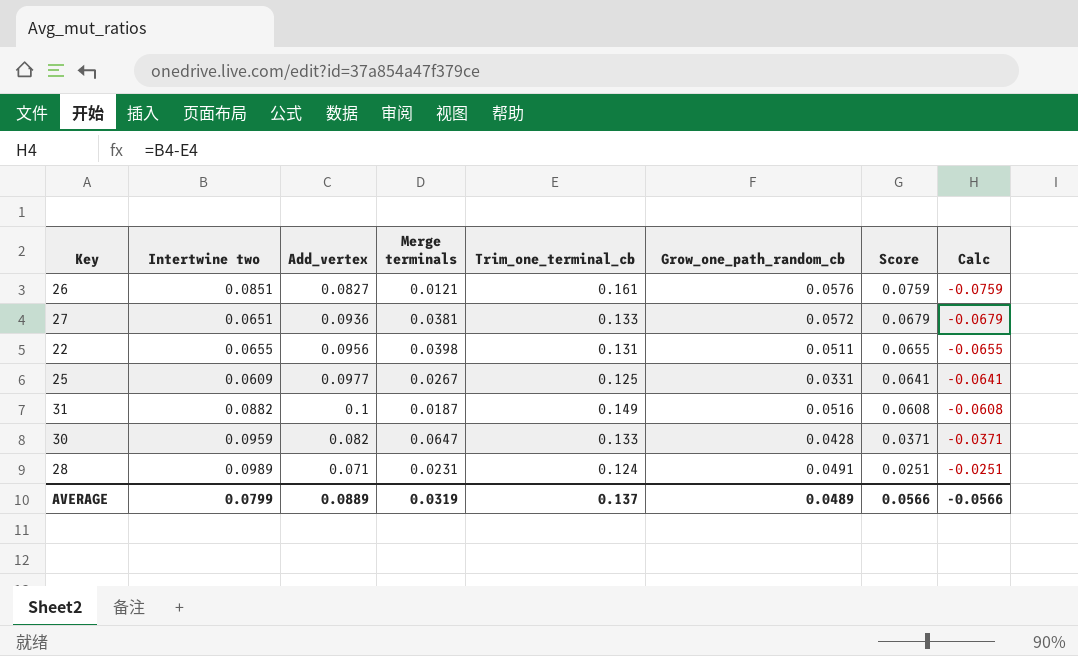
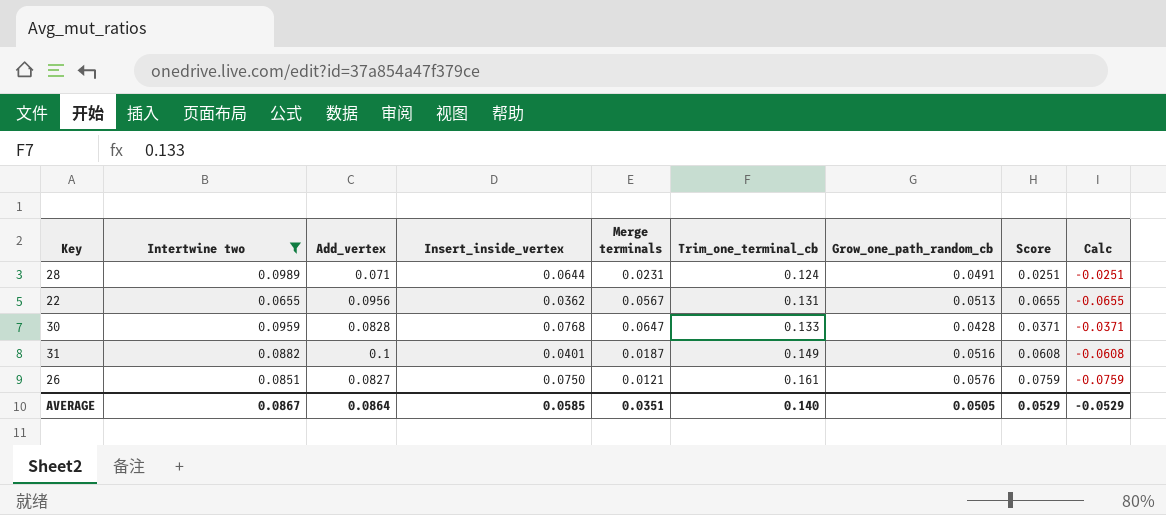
filter: none -> Intertwine two >= 0.0655
row order: Score descending -> Trim_one_terminal_cb ascending
column Insert_inside_vertex | position: none -> 4
22 | Merge terminals: 0.0398 -> 0.0567
22 | Grow_one_path_random_cb: 0.0511 -> 0.0513
30 | Add_vertex: 0.082 -> 0.0828
AVERAGE | Intertwine two: 0.0799 -> 0.0867
AVERAGE | Add_vertex: 0.0889 -> 0.0864
AVERAGE | Merge terminals: 0.0319 -> 0.0351
AVERAGE | Trim_one_terminal_cb: 0.137 -> 0.140
AVERAGE | Grow_one_path_random_cb: 0.0489 -> 0.0505
AVERAGE | Score: 0.0566 -> 0.0529
AVERAGE | Calc: -0.0566 -> -0.0529

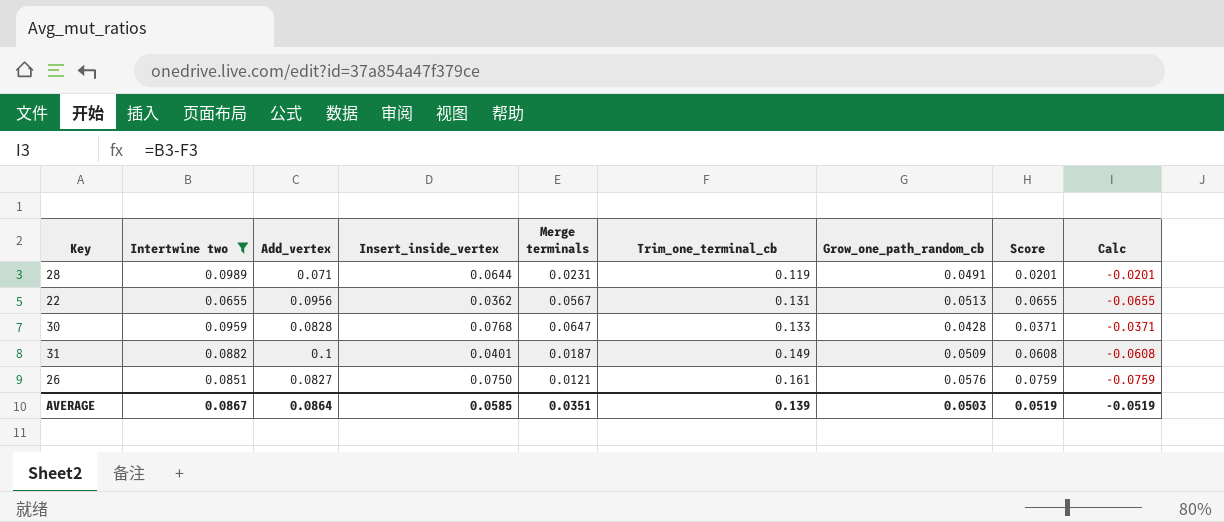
28 | Trim_one_terminal_cb: 0.124 -> 0.119
28 | Score: 0.0251 -> 0.0201
28 | Calc: -0.0251 -> -0.0201
31 | Grow_one_path_random_cb: 0.0516 -> 0.0509
AVERAGE | Trim_one_terminal_cb: 0.140 -> 0.139
AVERAGE | Grow_one_path_random_cb: 0.0505 -> 0.0503
AVERAGE | Score: 0.0529 -> 0.0519
AVERAGE | Calc: -0.0529 -> -0.0519

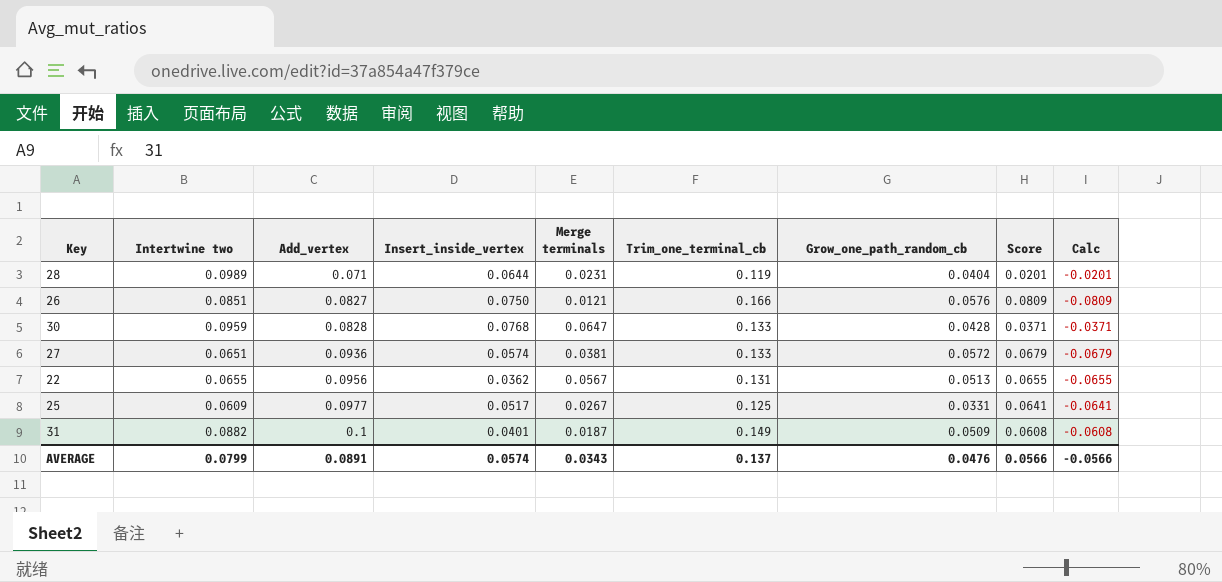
filter: Intertwine two >= 0.0655 -> none
row order: Trim_one_terminal_cb ascending -> Add_vertex ascending
28 | Grow_one_path_random_cb: 0.0491 -> 0.0404
26 | Trim_one_terminal_cb: 0.161 -> 0.166
26 | Score: 0.0759 -> 0.0809
26 | Calc: -0.0759 -> -0.0809
AVERAGE | Intertwine two: 0.0867 -> 0.0799
AVERAGE | Add_vertex: 0.0864 -> 0.0891
AVERAGE | Insert_inside_vertex: 0.0585 -> 0.0574
AVERAGE | Merge terminals: 0.0351 -> 0.0343
AVERAGE | Trim_one_terminal_cb: 0.139 -> 0.137
AVERAGE | Grow_one_path_random_cb: 0.0503 -> 0.0476
AVERAGE | Score: 0.0519 -> 0.0566
AVERAGE | Calc: -0.0519 -> -0.0566

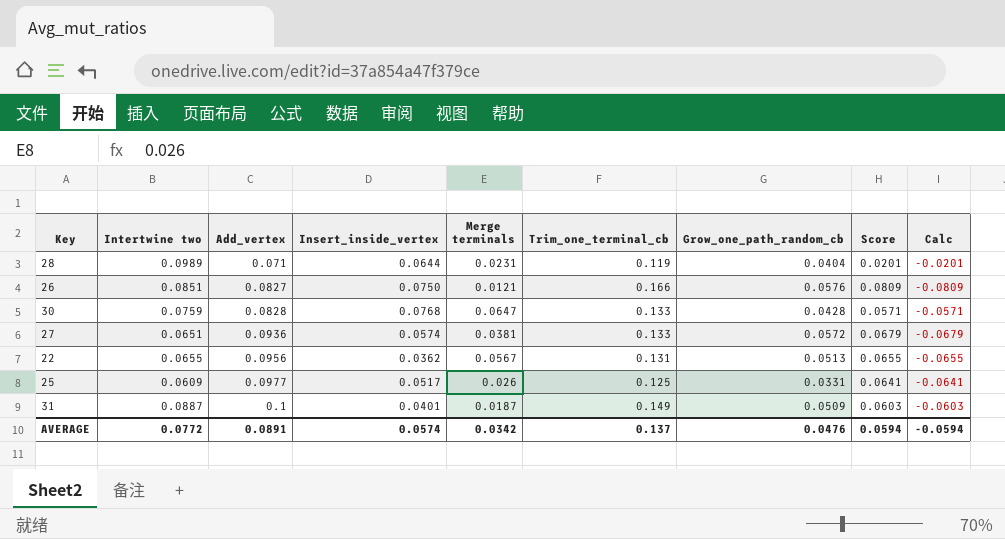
30 | Intertwine two: 0.0959 -> 0.0759
30 | Score: 0.0371 -> 0.0571
30 | Calc: -0.0371 -> -0.0571
25 | Merge terminals: 0.0267 -> 0.026
31 | Intertwine two: 0.0882 -> 0.0887
31 | Score: 0.0608 -> 0.0603
31 | Calc: -0.0608 -> -0.0603
AVERAGE | Intertwine two: 0.0799 -> 0.0772
AVERAGE | Merge terminals: 0.0343 -> 0.0342
AVERAGE | Score: 0.0566 -> 0.0594
AVERAGE | Calc: -0.0566 -> -0.0594

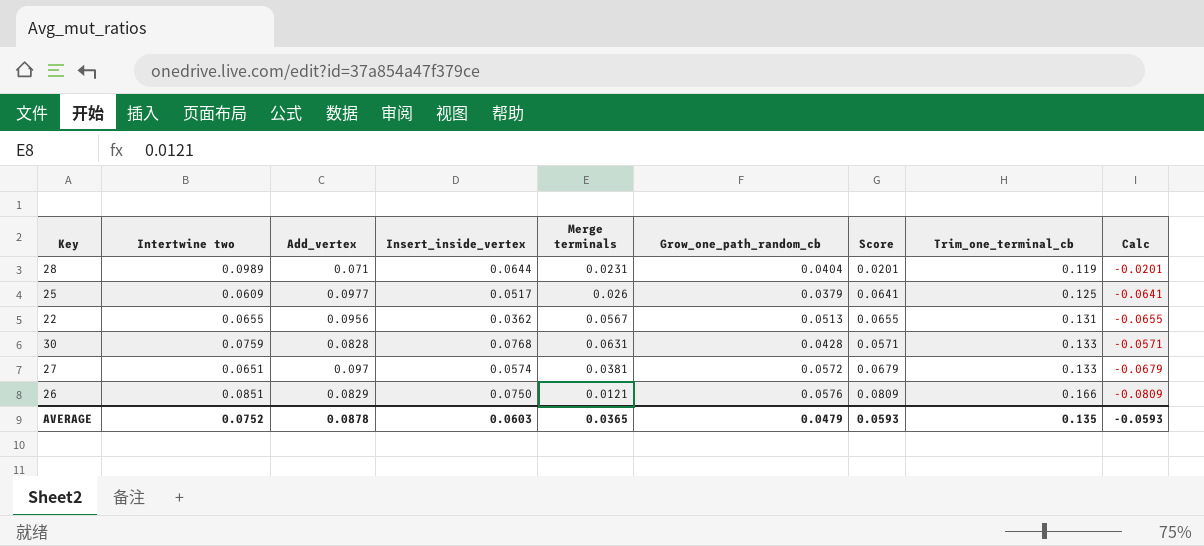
row order: Add_vertex ascending -> Trim_one_terminal_cb ascending
column Trim_one_terminal_cb | position: 6 -> 8
row 31: 0.0887 | 0.1 | 0.0401 | 0.0187 | 0.149 | 0.0509 | 0.0603 | -0.0603 -> none
25 | Grow_one_path_random_cb: 0.0331 -> 0.0379
30 | Merge terminals: 0.0647 -> 0.0631
27 | Add_vertex: 0.0936 -> 0.097
26 | Add_vertex: 0.0827 -> 0.0829
AVERAGE | Intertwine two: 0.0772 -> 0.0752
AVERAGE | Add_vertex: 0.0891 -> 0.0878
AVERAGE | Insert_inside_vertex: 0.0574 -> 0.0603
AVERAGE | Merge terminals: 0.0342 -> 0.0365
AVERAGE | Grow_one_path_random_cb: 0.0476 -> 0.0479
AVERAGE | Score: 0.0594 -> 0.0593
AVERAGE | Trim_one_terminal_cb: 0.137 -> 0.135
AVERAGE | Calc: -0.0594 -> -0.0593

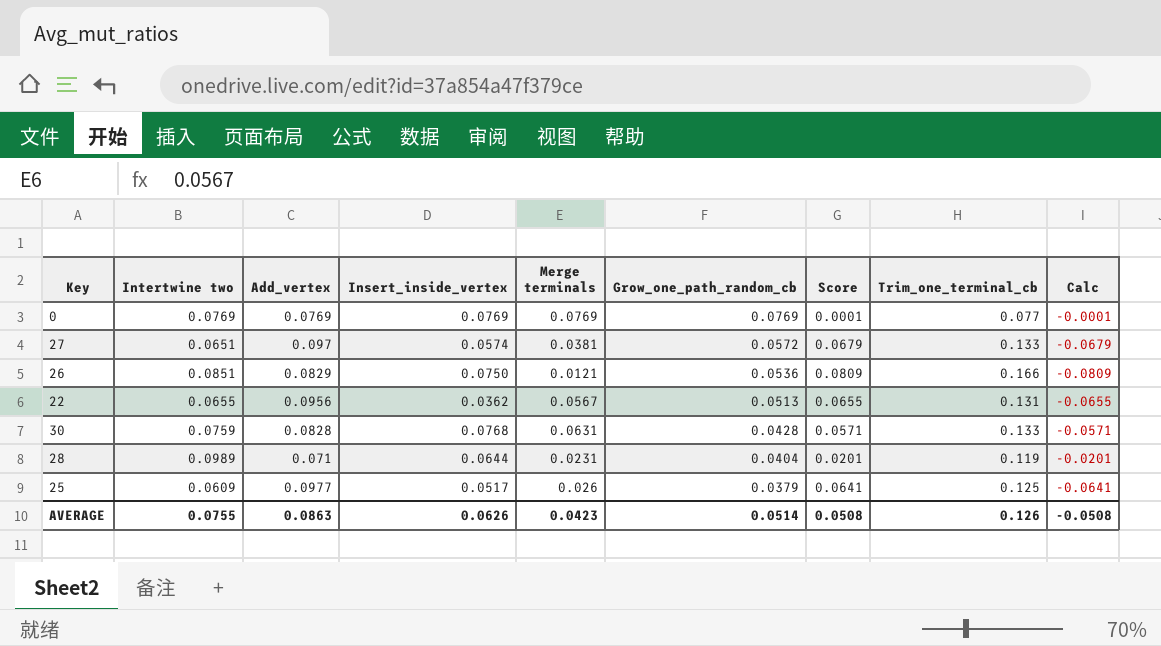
row order: Trim_one_terminal_cb ascending -> Grow_one_path_random_cb descending
row 0: none -> 0.0769 | 0.0769 | 0.0769 | 0.0769 | 0.0769 | 0.0001 | 0.077 | -0.0001
26 | Grow_one_path_random_cb: 0.0576 -> 0.0536
AVERAGE | Intertwine two: 0.0752 -> 0.0755
AVERAGE | Add_vertex: 0.0878 -> 0.0863
AVERAGE | Insert_inside_vertex: 0.0603 -> 0.0626
AVERAGE | Merge terminals: 0.0365 -> 0.0423
AVERAGE | Grow_one_path_random_cb: 0.0479 -> 0.0514
AVERAGE | Score: 0.0593 -> 0.0508
AVERAGE | Trim_one_terminal_cb: 0.135 -> 0.126
AVERAGE | Calc: -0.0593 -> -0.0508

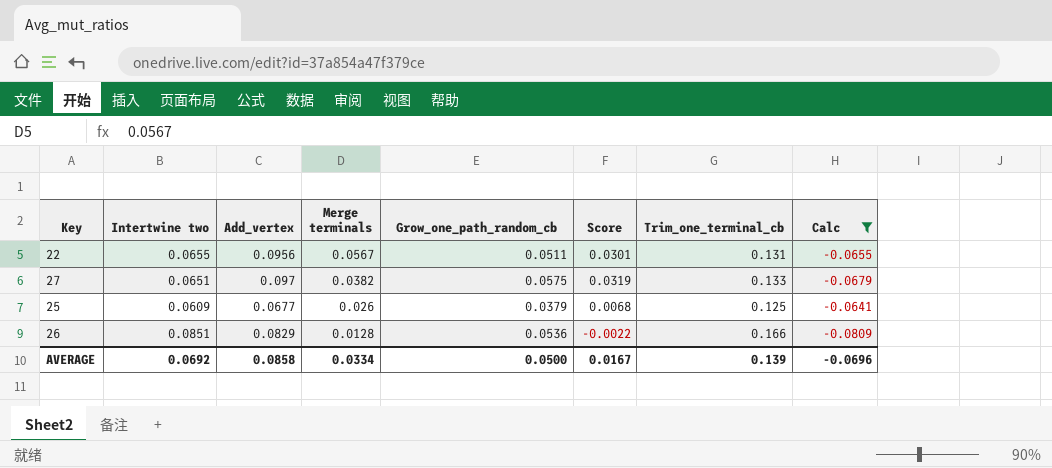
filter: none -> Calc <= -0.0641
row order: Grow_one_path_random_cb descending -> Merge terminals descending
column Insert_inside_vertex | position: 4 -> none
column Score | formula: [Trim_one_terminal_cb] - [Intertwine two] -> [Add_vertex] - [Intertwine two]
22 | Grow_one_path_random_cb: 0.0513 -> 0.0511
27 | Merge terminals: 0.0381 -> 0.0382
27 | Grow_one_path_random_cb: 0.0572 -> 0.0575
25 | Add_vertex: 0.0977 -> 0.0677
26 | Merge terminals: 0.0121 -> 0.0128
AVERAGE | Intertwine two: 0.0755 -> 0.0692
AVERAGE | Add_vertex: 0.0863 -> 0.0858
AVERAGE | Merge terminals: 0.0423 -> 0.0334
AVERAGE | Grow_one_path_random_cb: 0.0514 -> 0.0500
AVERAGE | Score: 0.0508 -> 0.0167
AVERAGE | Trim_one_terminal_cb: 0.126 -> 0.139
AVERAGE | Calc: -0.0508 -> -0.0696

